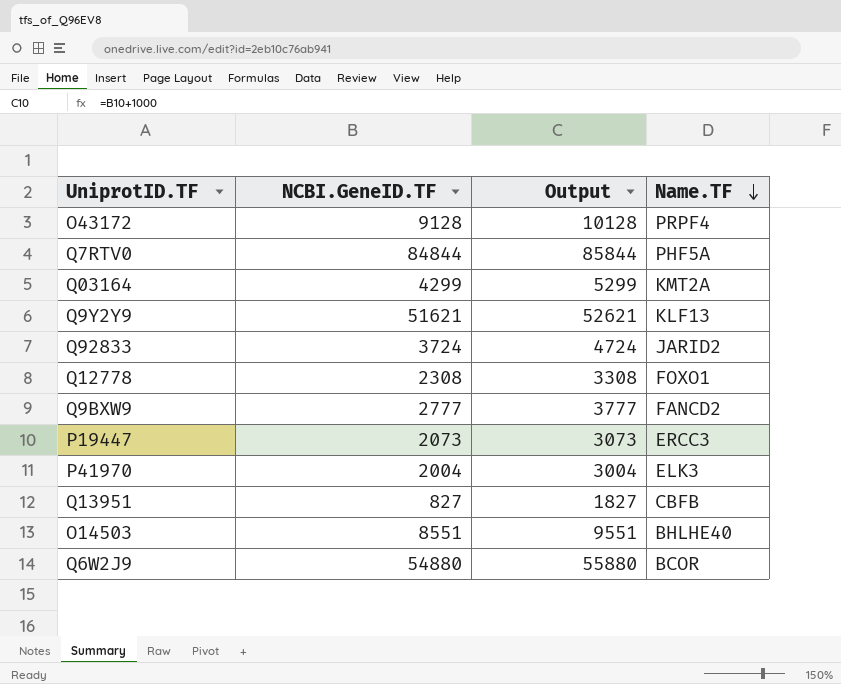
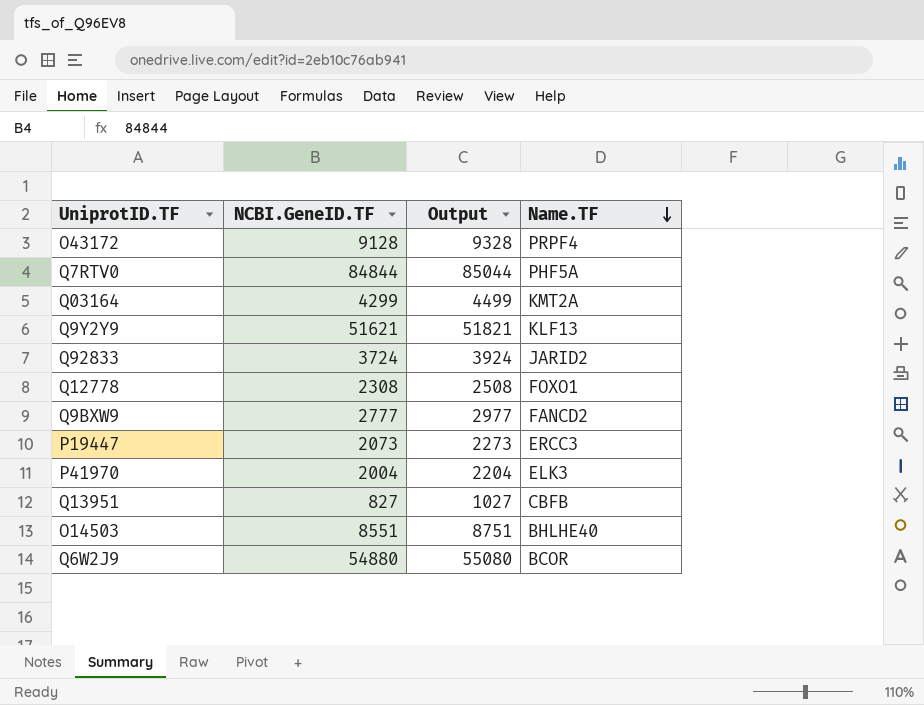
column Output | formula: [NCBI.GeneID.TF] + 1000 -> [NCBI.GeneID.TF] + 200

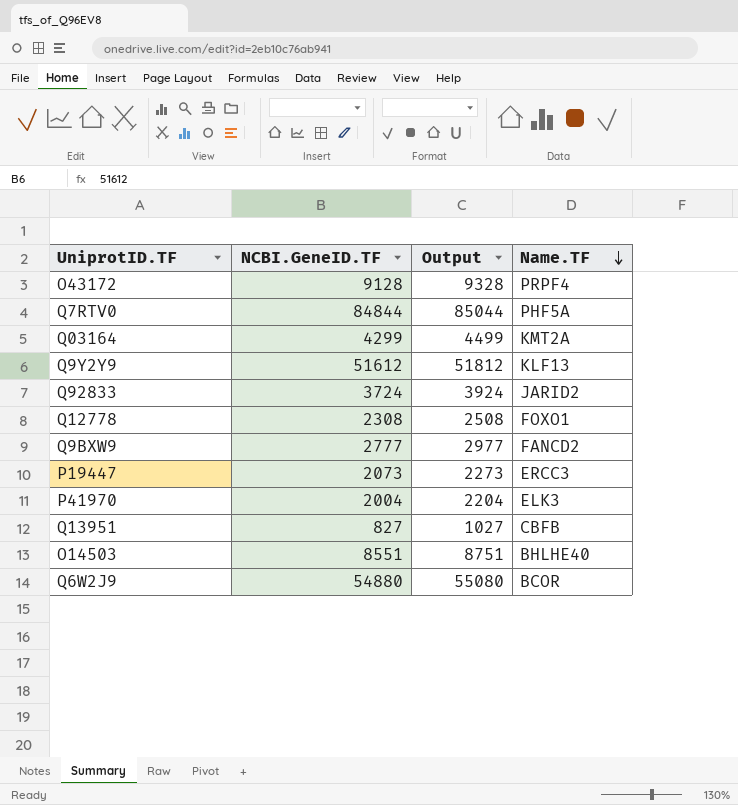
Q9Y2Y9 | NCBI.GeneID.TF: 51621 -> 51612
Q9Y2Y9 | Output: 51821 -> 51812

